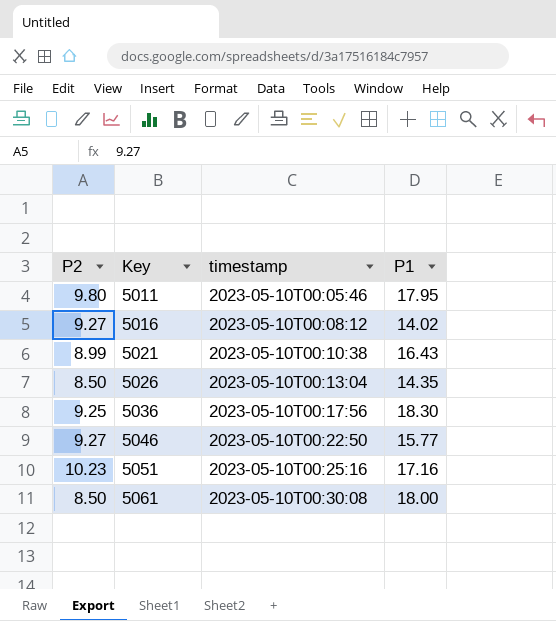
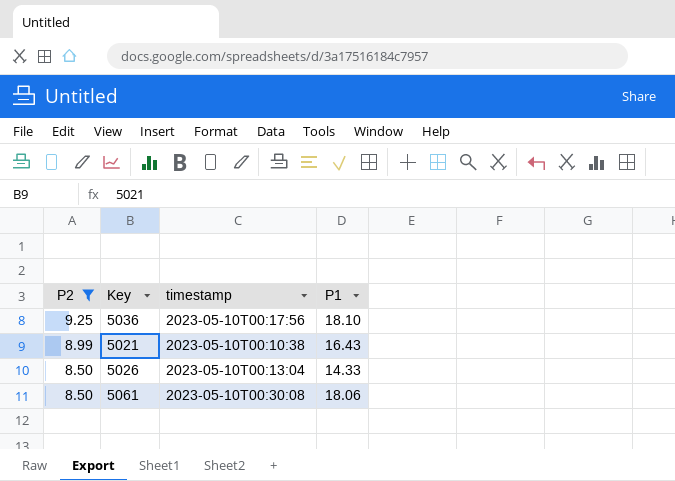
filter: none -> P2 <= 9.25
row order: Key ascending -> P2 descending
5036 | P1: 18.30 -> 18.10
5026 | P1: 14.35 -> 14.33
5061 | P1: 18.00 -> 18.06

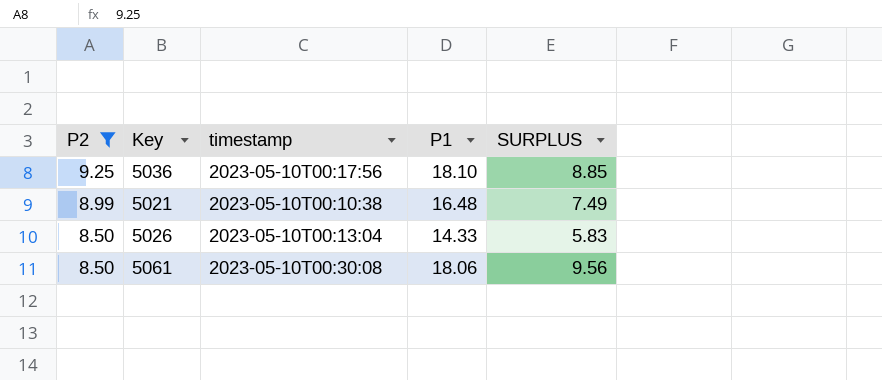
column SURPLUS | formula: none -> [P1] - [P2]
5021 | P1: 16.43 -> 16.48

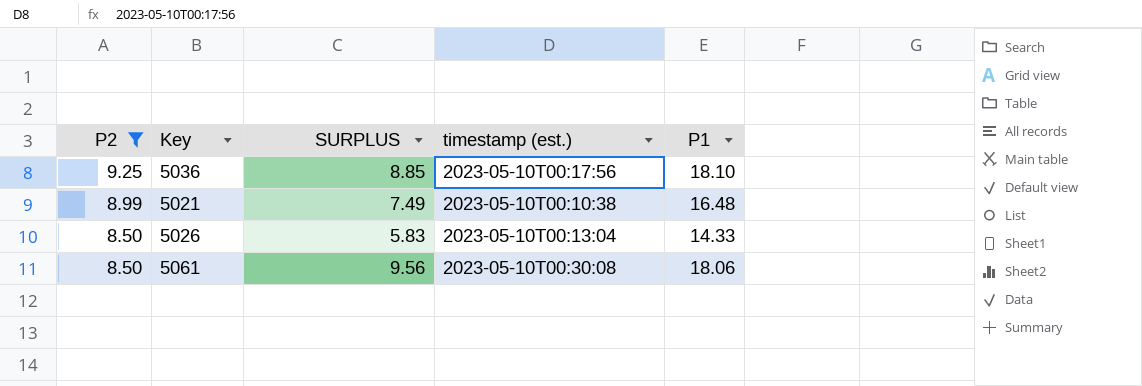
column SURPLUS | position: 5 -> 3
column name: timestamp -> timestamp (est.)

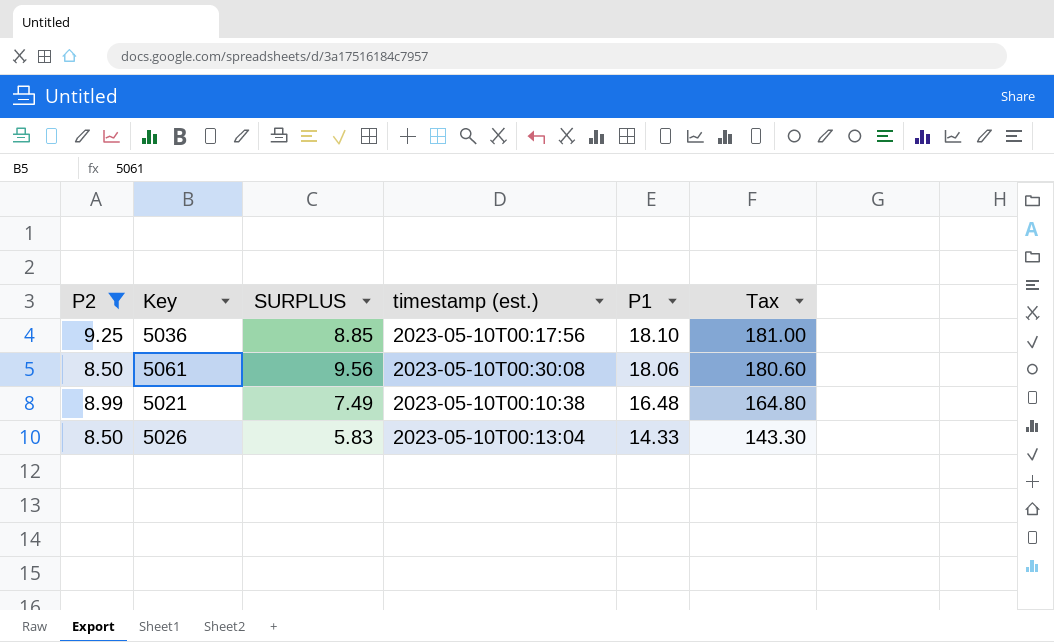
row order: P2 descending -> P1 descending
column Tax | formula: none -> [P1] * 10

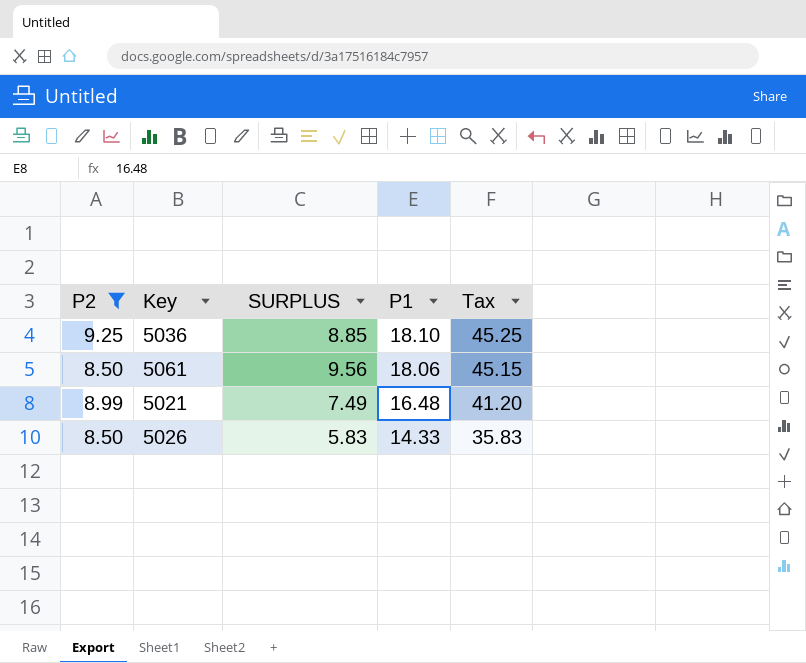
column timestamp (est.) | position: 4 -> none
column Tax | formula: [P1] * 10 -> [P1] * 2.5

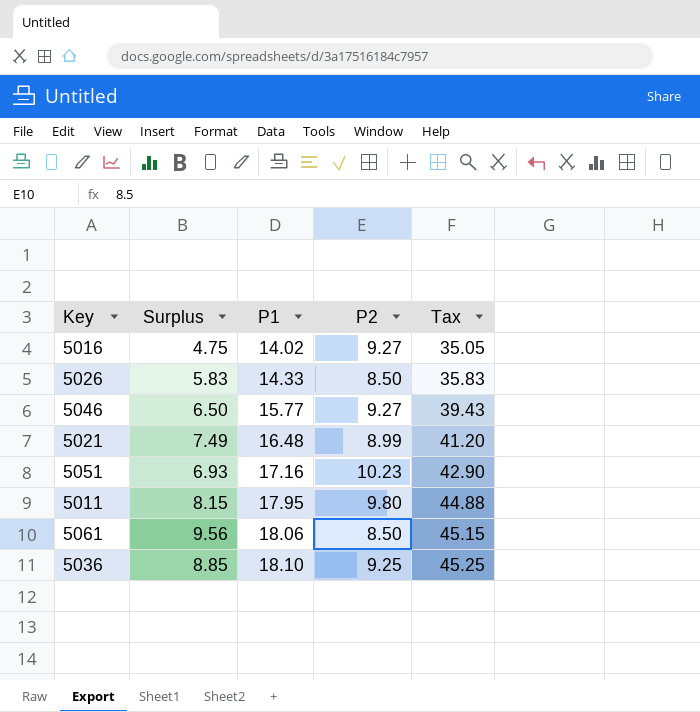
filter: P2 <= 9.25 -> none
row order: P1 descending -> P1 ascending
column name: SURPLUS -> Surplus
column P2 | position: 1 -> 4

